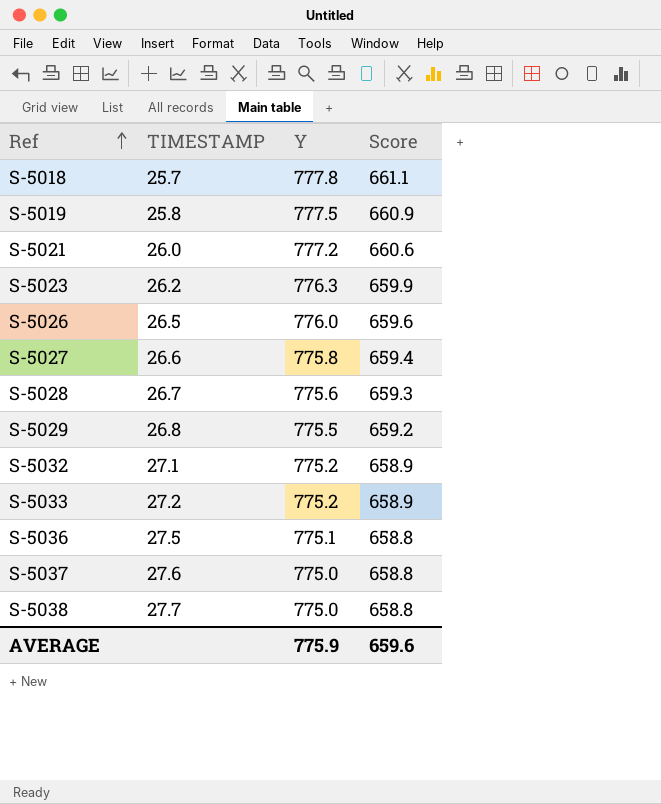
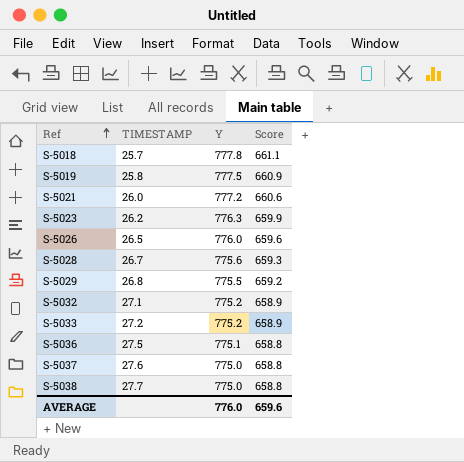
row S-5027: 26.6 | 775.8 | 659.4 -> none
AVERAGE | Y: 775.9 -> 776.0

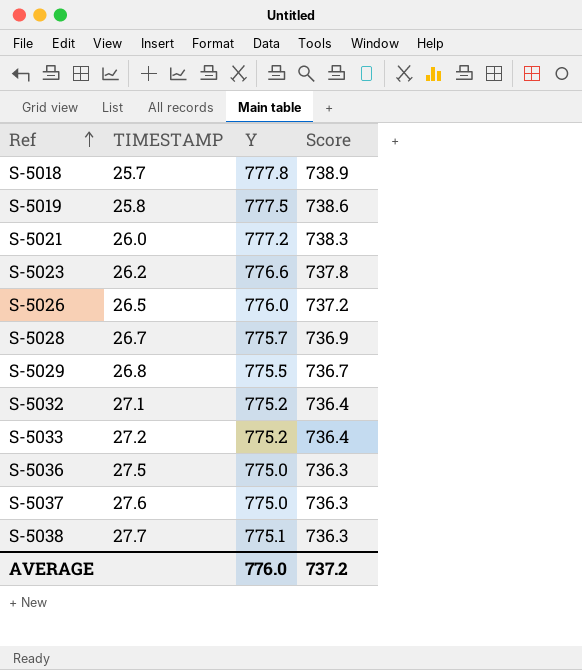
column Score | formula: [Y] * 0.85 -> [Y] * 0.95
S-5023 | Y: 776.3 -> 776.6
S-5028 | Y: 775.6 -> 775.7
S-5036 | Y: 775.1 -> 775.0
S-5038 | Y: 775.0 -> 775.1
AVERAGE | Score: 659.6 -> 737.2

